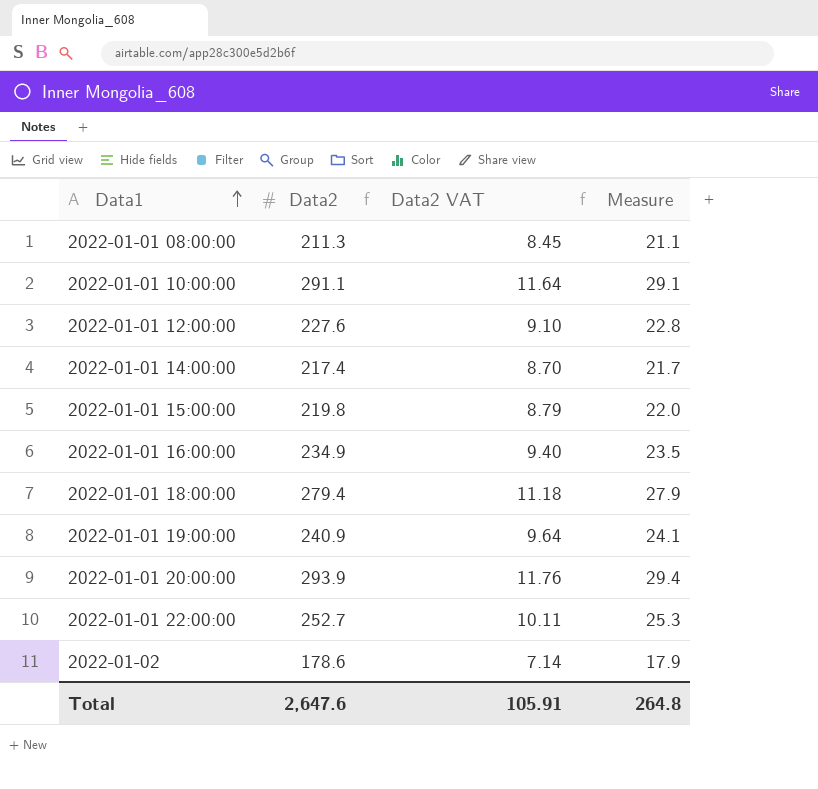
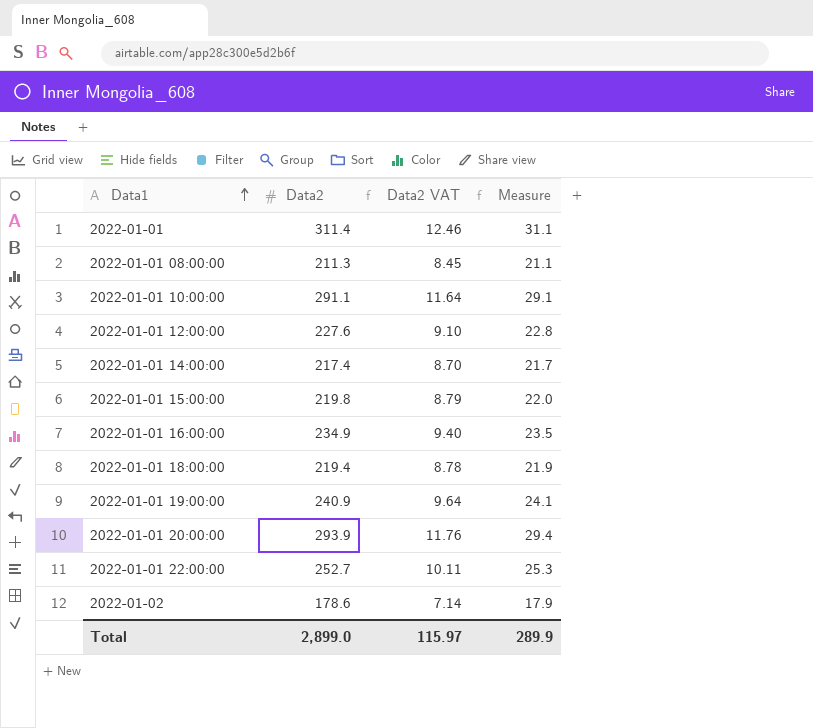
row 2022-01-01: none -> 311.4 | 12.46 | 31.1
2022-01-01 18:00:00 | Data2: 279.4 -> 219.4
2022-01-01 18:00:00 | Data2 VAT: 11.18 -> 8.78
2022-01-01 18:00:00 | Measure: 27.9 -> 21.9
Total | Data2: 2,647.6 -> 2,899.0
Total | Data2 VAT: 105.91 -> 115.97
Total | Measure: 264.8 -> 289.9

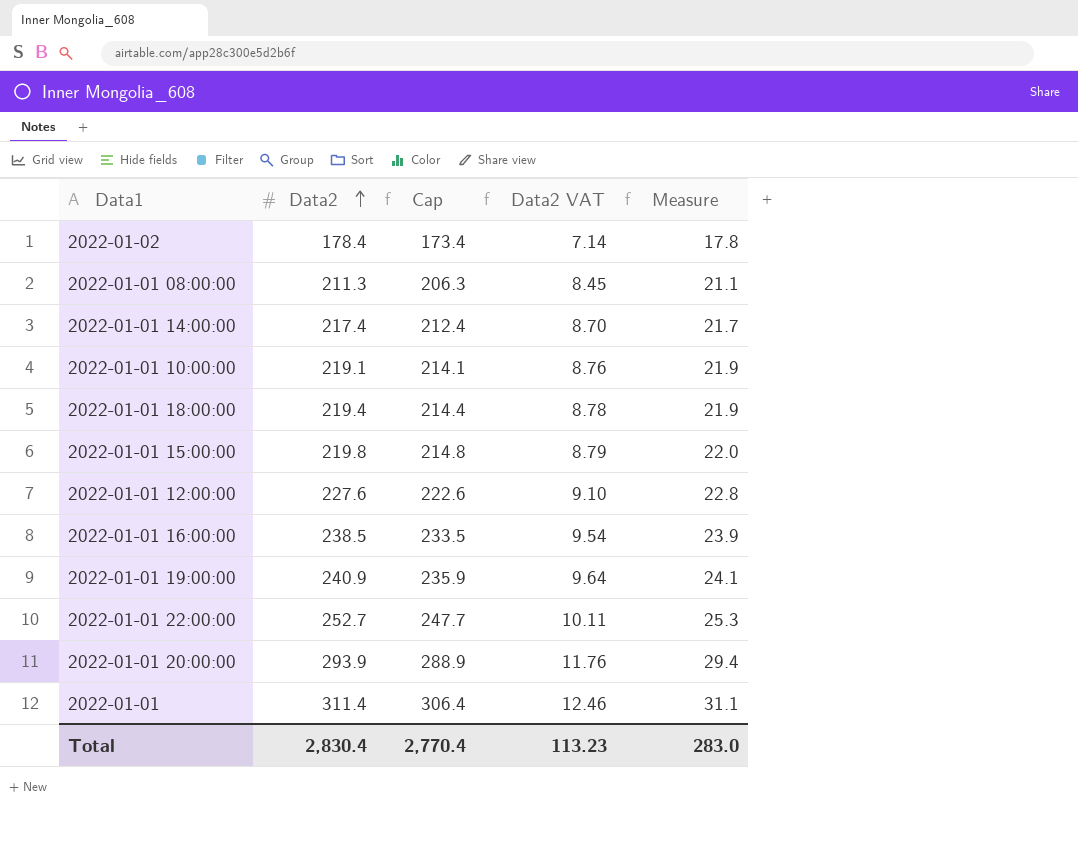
row order: Data1 ascending -> Data2 ascending
column Cap | formula: none -> [Data2] - 5
2022-01-02 | Data2: 178.6 -> 178.4
2022-01-02 | Measure: 17.9 -> 17.8
2022-01-01 10:00:00 | Data2: 291.1 -> 219.1
2022-01-01 10:00:00 | Data2 VAT: 11.64 -> 8.76
2022-01-01 10:00:00 | Measure: 29.1 -> 21.9
2022-01-01 16:00:00 | Data2: 234.9 -> 238.5
2022-01-01 16:00:00 | Data2 VAT: 9.40 -> 9.54
2022-01-01 16:00:00 | Measure: 23.5 -> 23.9
Total | Data2: 2,899.0 -> 2,830.4
Total | Data2 VAT: 115.97 -> 113.23
Total | Measure: 289.9 -> 283.0

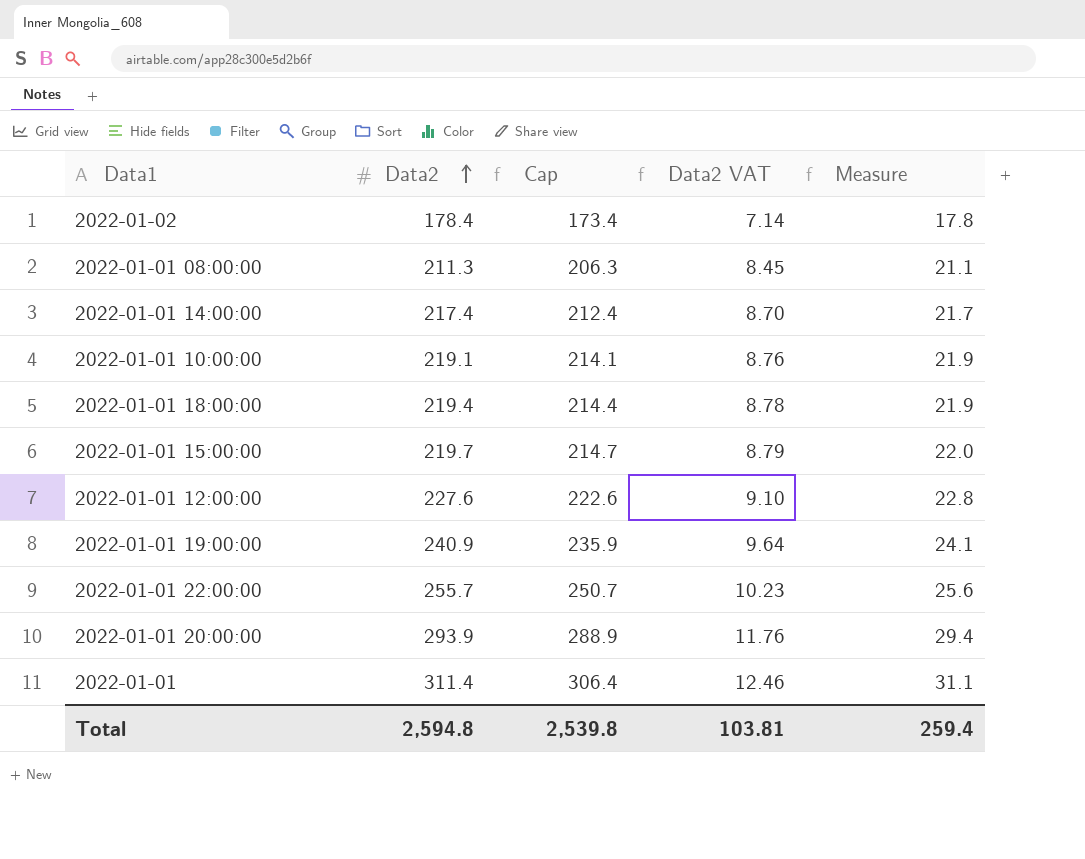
row 2022-01-01 16:00:00: 238.5 | 233.5 | 9.54 | 23.9 -> none
2022-01-01 15:00:00 | Data2: 219.8 -> 219.7
2022-01-01 15:00:00 | Cap: 214.8 -> 214.7
2022-01-01 22:00:00 | Data2: 252.7 -> 255.7
2022-01-01 22:00:00 | Cap: 247.7 -> 250.7
2022-01-01 22:00:00 | Data2 VAT: 10.11 -> 10.23
2022-01-01 22:00:00 | Measure: 25.3 -> 25.6
Total | Data2: 2,830.4 -> 2,594.8
Total | Cap: 2,770.4 -> 2,539.8
Total | Data2 VAT: 113.23 -> 103.81
Total | Measure: 283.0 -> 259.4

